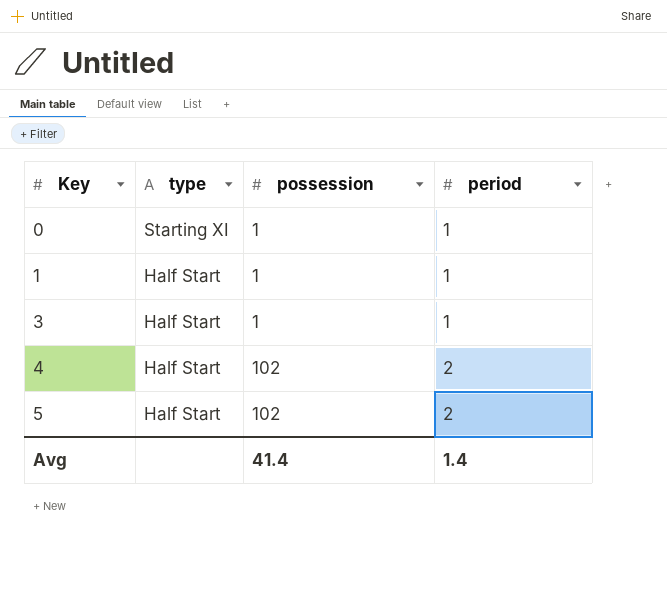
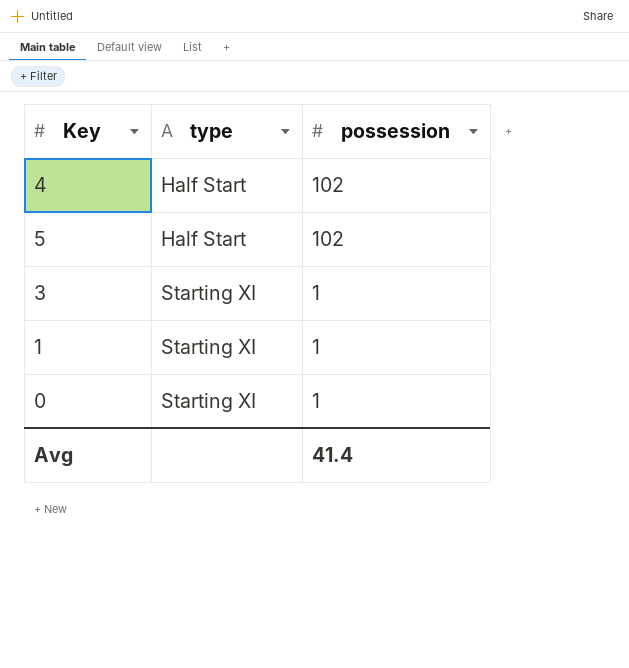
row order: Key ascending -> type ascending
column period | position: 4 -> none
3 | type: Half Start -> Starting XI
1 | type: Half Start -> Starting XI

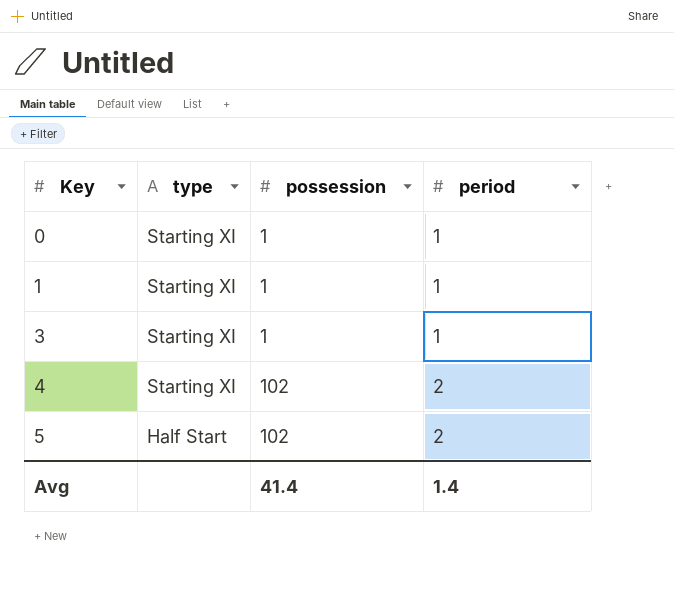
row order: type ascending -> Key ascending
column period | position: none -> 4
4 | type: Half Start -> Starting XI

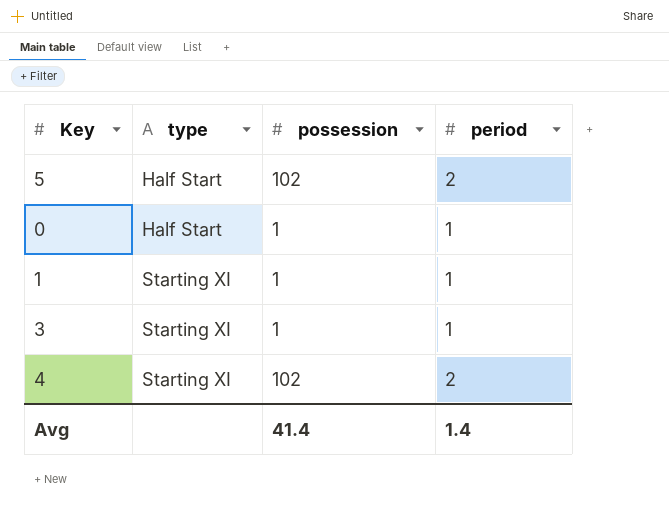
row order: Key ascending -> type ascending
0 | type: Starting XI -> Half Start

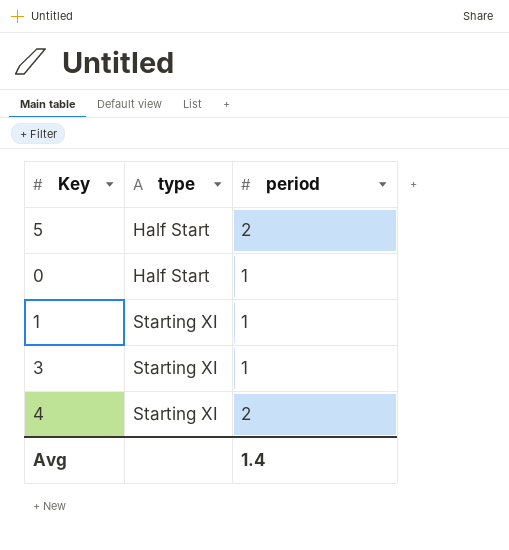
column possession | position: 3 -> none

